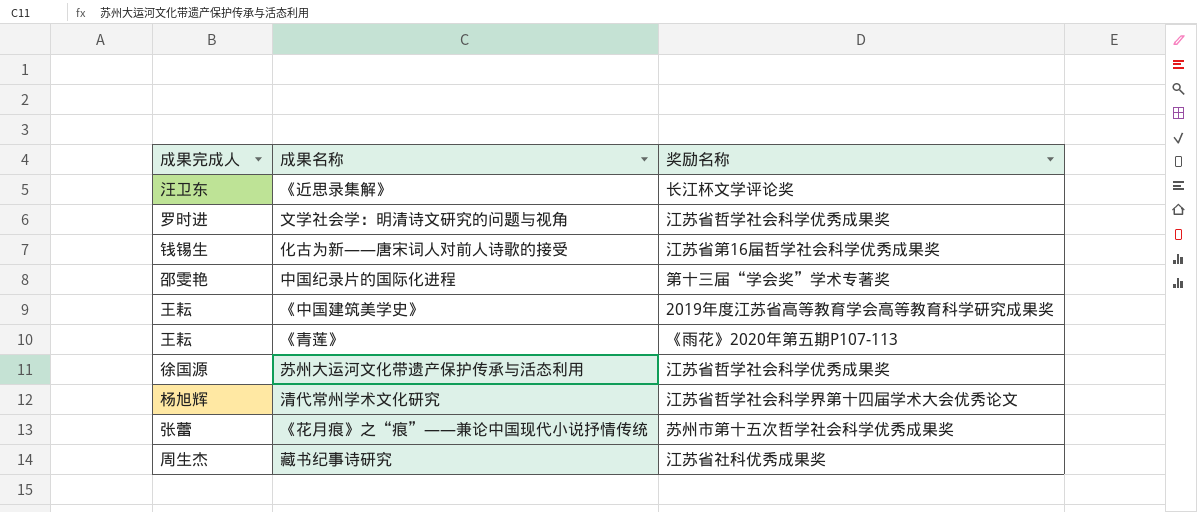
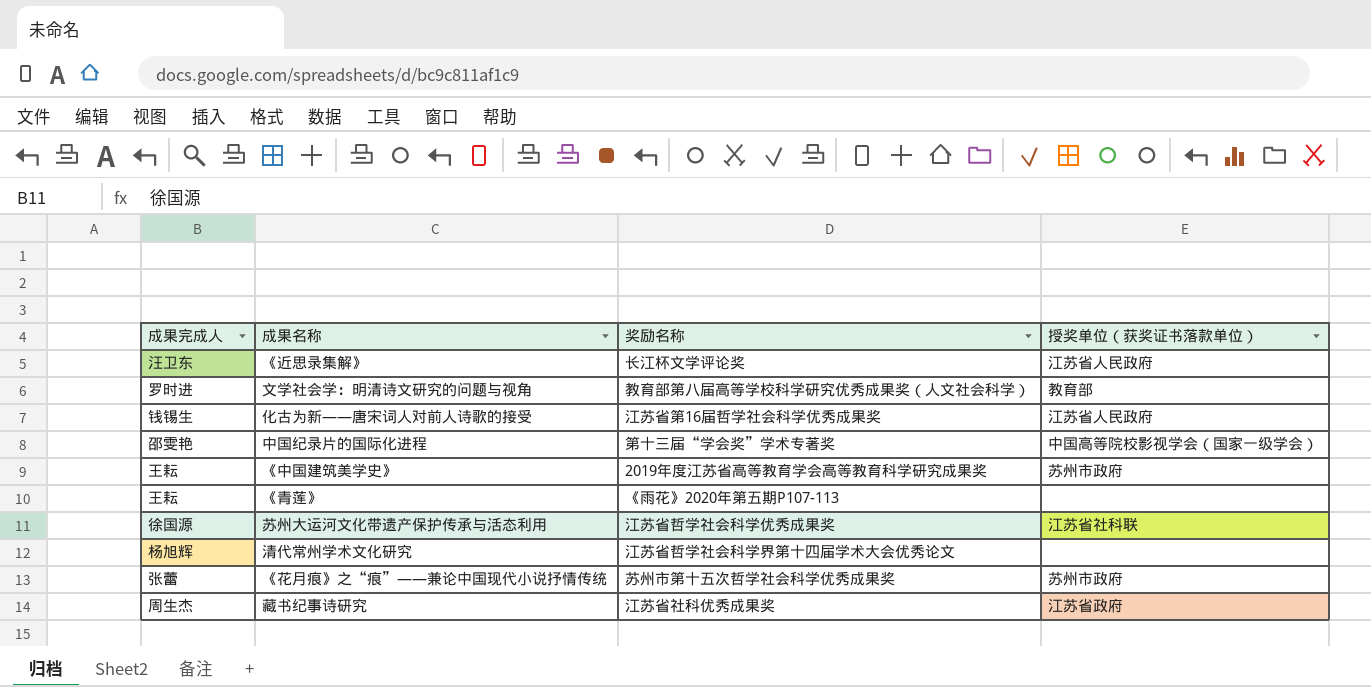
column 授奖单位（获奖证书落款单位） | position: none -> 4
文学社会学：明清诗文研究的问题与视角 | 奖励名称: 江苏省哲学社会科学优秀成果奖 -> 教育部第八届高等学校科学研究优秀成果奖（人文社会科学）

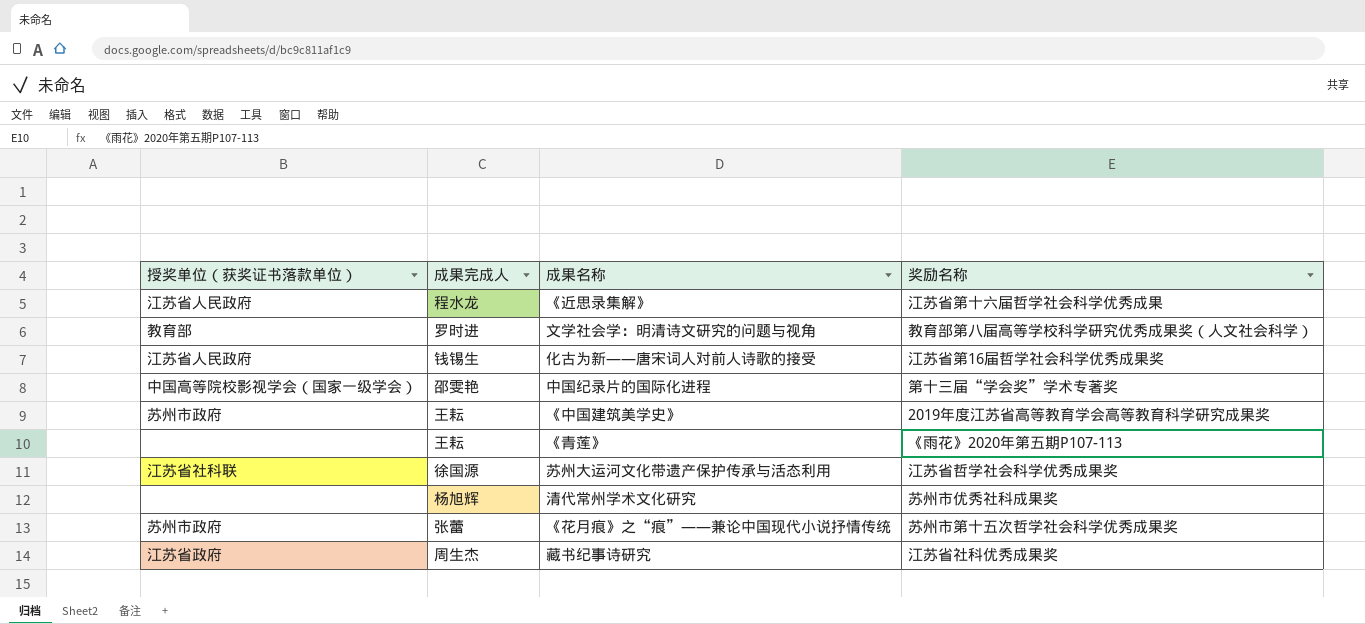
column 授奖单位（获奖证书落款单位） | position: 4 -> 1
《近思录集解》 | 成果完成人: 汪卫东 -> 程水龙
《近思录集解》 | 奖励名称: 长江杯文学评论奖 -> 江苏省第十六届哲学社会科学优秀成果
清代常州学术文化研究 | 奖励名称: 江苏省哲学社会科学界第十四届学术大会优秀论文 -> 苏州市优秀社科成果奖

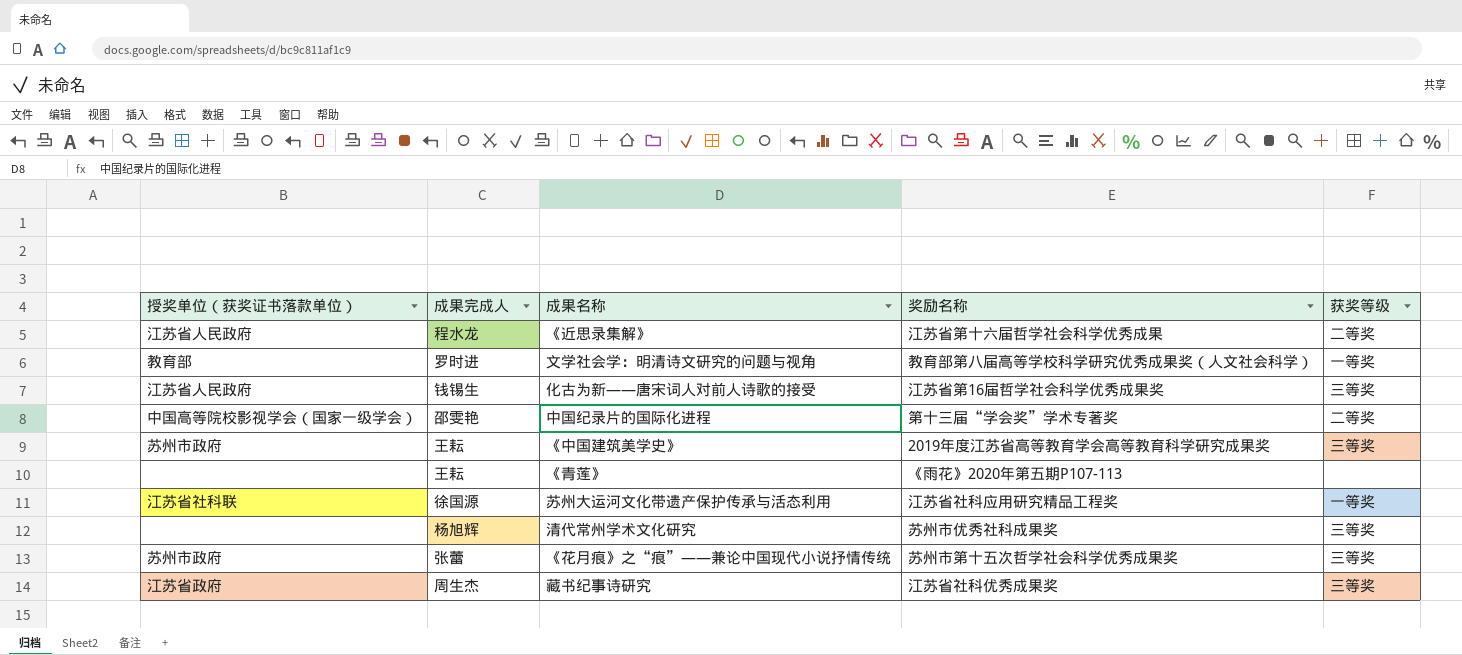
column 获奖等级 | position: none -> 5
苏州大运河文化带遗产保护传承与活态利用 | 奖励名称: 江苏省哲学社会科学优秀成果奖 -> 江苏省社科应用研究精品工程奖

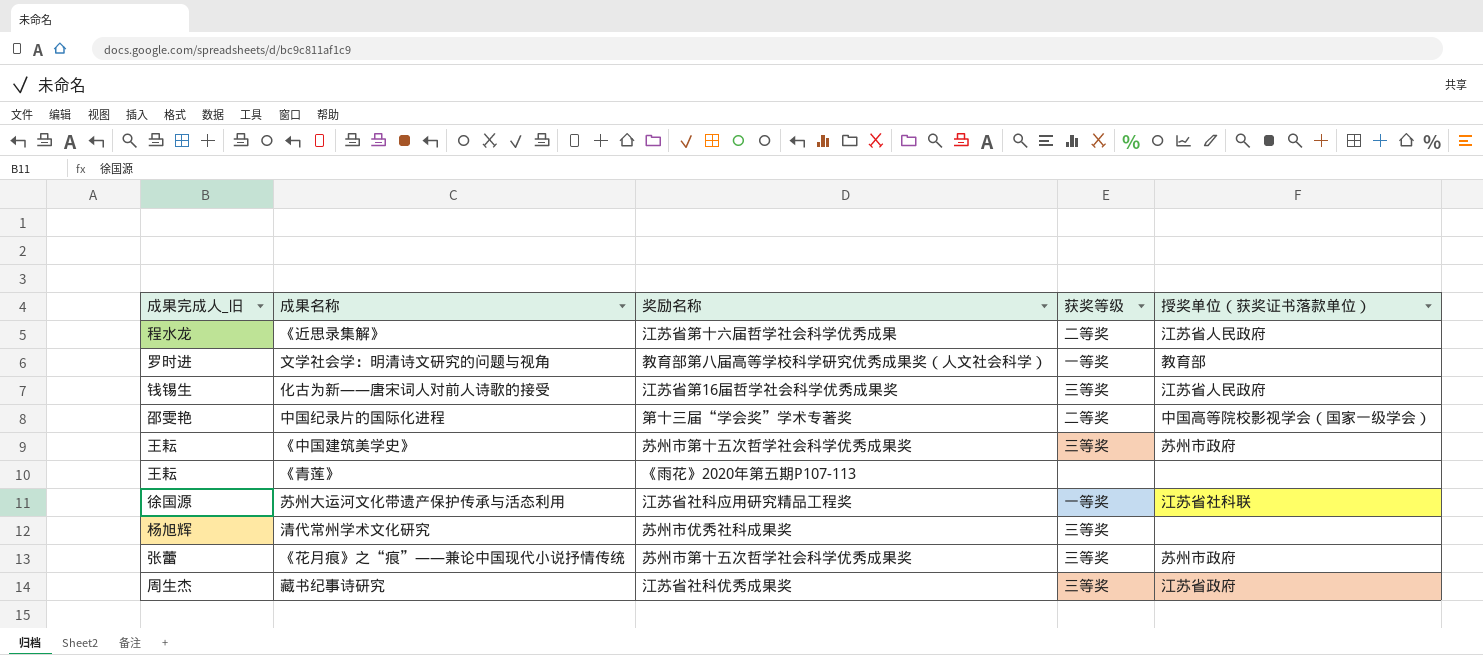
column name: 成果完成人 -> 成果完成人_旧
column 授奖单位（获奖证书落款单位） | position: 1 -> 5
《中国建筑美学史》 | 奖励名称: 2019年度江苏省高等教育学会高等教育科学研究成果奖 -> 苏州市第十五次哲学社会科学优秀成果奖

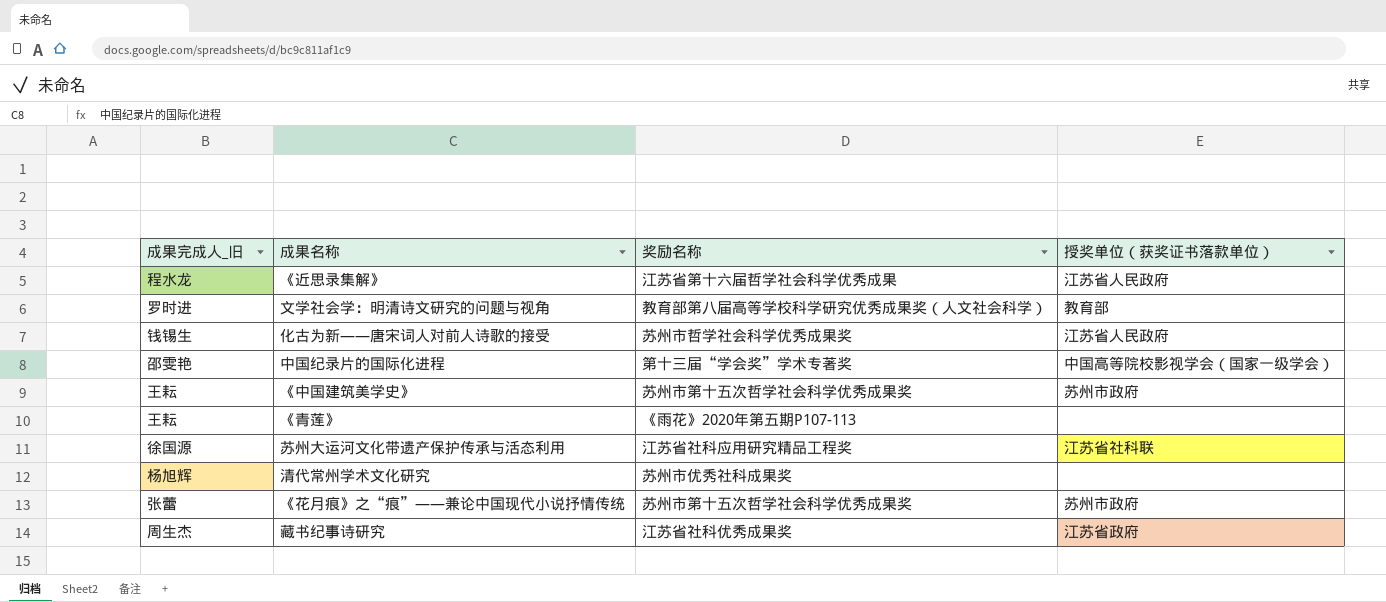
column 获奖等级 | position: 4 -> none
化古为新——唐宋词人对前人诗歌的接受 | 奖励名称: 江苏省第16届哲学社会科学优秀成果奖 -> 苏州市哲学社会科学优秀成果奖

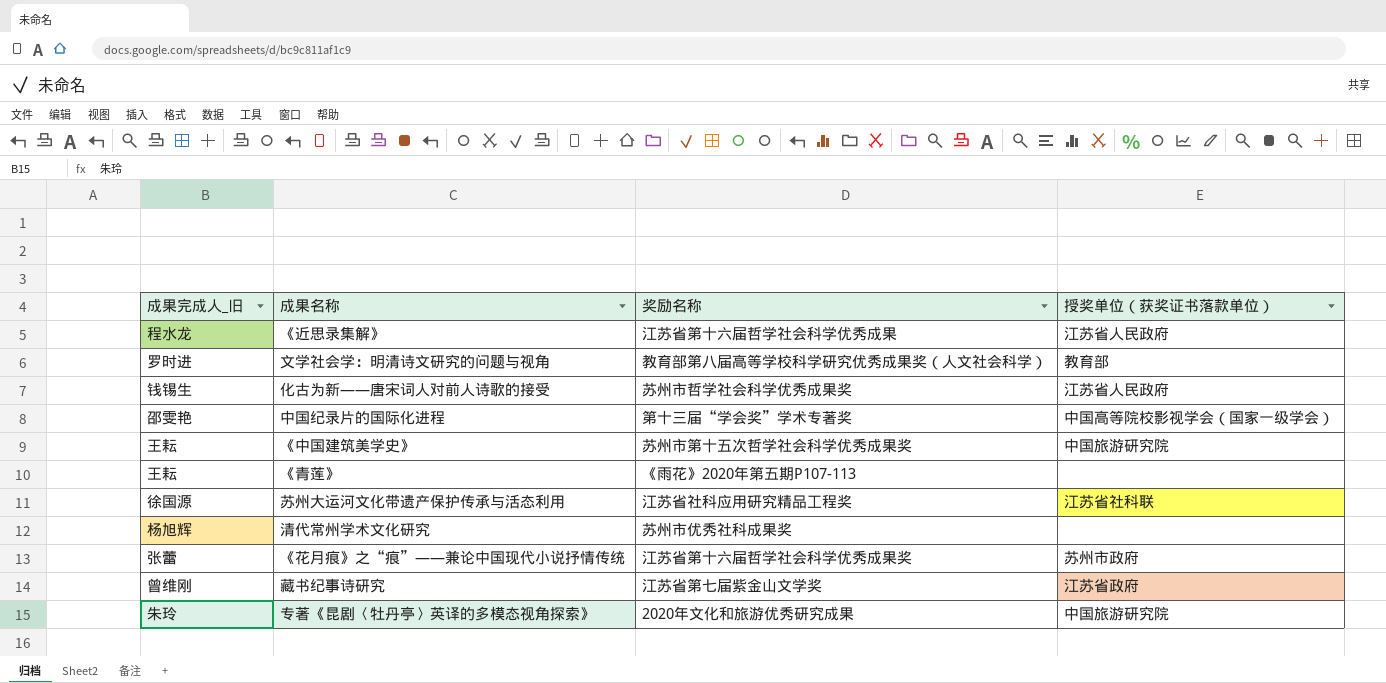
《中国建筑美学史》 | 授奖单位（获奖证书落款单位）: 苏州市政府 -> 中国旅游研究院
《花月痕》之“痕”——兼论中国现代小说抒情传统 | 奖励名称: 苏州市第十五次哲学社会科学优秀成果奖 -> 江苏省第十六届哲学社会科学优秀成果奖
藏书纪事诗研究 | 成果完成人_旧: 周生杰 -> 曾维刚
藏书纪事诗研究 | 奖励名称: 江苏省社科优秀成果奖 -> 江苏省第七届紫金山文学奖
row 专著《昆剧〈牡丹亭〉英译的多模态视角探索》: none -> 朱玲 | 2020年文化和旅游优秀研究成果 | 中国旅游研究院

